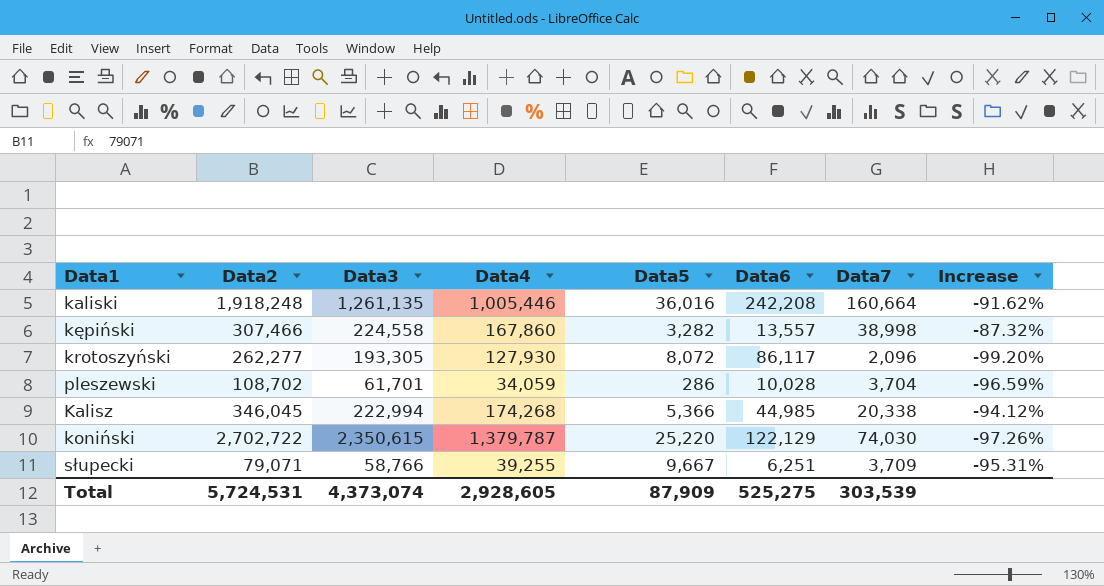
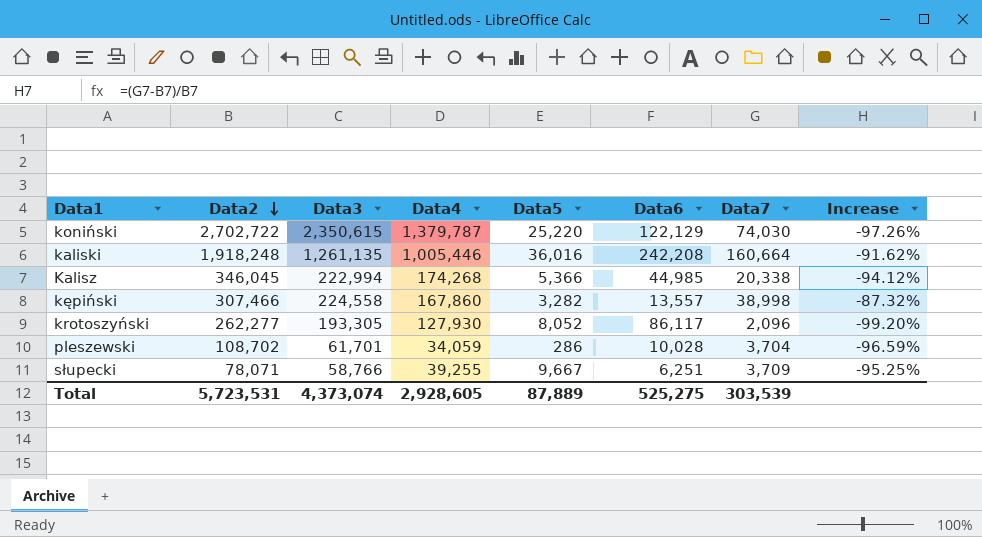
row order: none -> Data2 descending
krotoszyński | Data5: 8,072 -> 8,052
słupecki | Data2: 79,071 -> 78,071
słupecki | Increase: -95.31% -> -95.25%
Total | Data2: 5,724,531 -> 5,723,531
Total | Data5: 87,909 -> 87,889

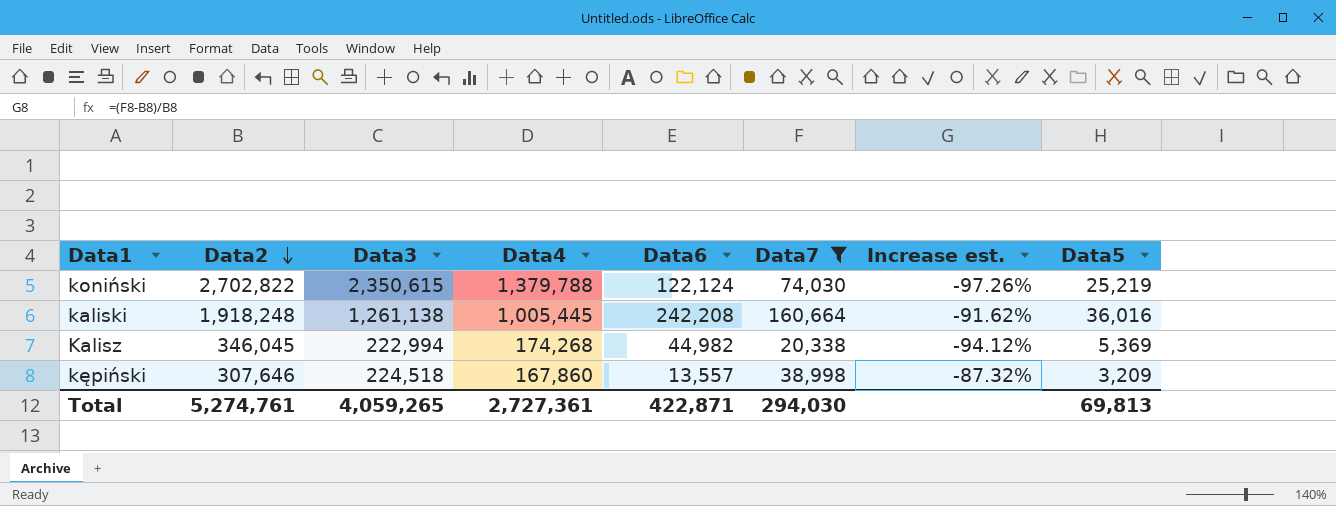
filter: none -> Data7 >= 20,338
column name: Increase -> Increase est.
column Data5 | position: 5 -> 8
koniński | Data2: 2,702,722 -> 2,702,822
koniński | Data4: 1,379,787 -> 1,379,788
koniński | Data6: 122,129 -> 122,124
koniński | Data5: 25,220 -> 25,219
kaliski | Data3: 1,261,135 -> 1,261,138
kaliski | Data4: 1,005,446 -> 1,005,445
Kalisz | Data6: 44,985 -> 44,982
Kalisz | Data5: 5,366 -> 5,369
kępiński | Data2: 307,466 -> 307,646
kępiński | Data3: 224,558 -> 224,518
kępiński | Data5: 3,282 -> 3,209
Total | Data2: 5,723,531 -> 5,274,761
Total | Data3: 4,373,074 -> 4,059,265
Total | Data4: 2,928,605 -> 2,727,361
Total | Data6: 525,275 -> 422,871
Total | Data7: 303,539 -> 294,030
Total | Data5: 87,889 -> 69,813

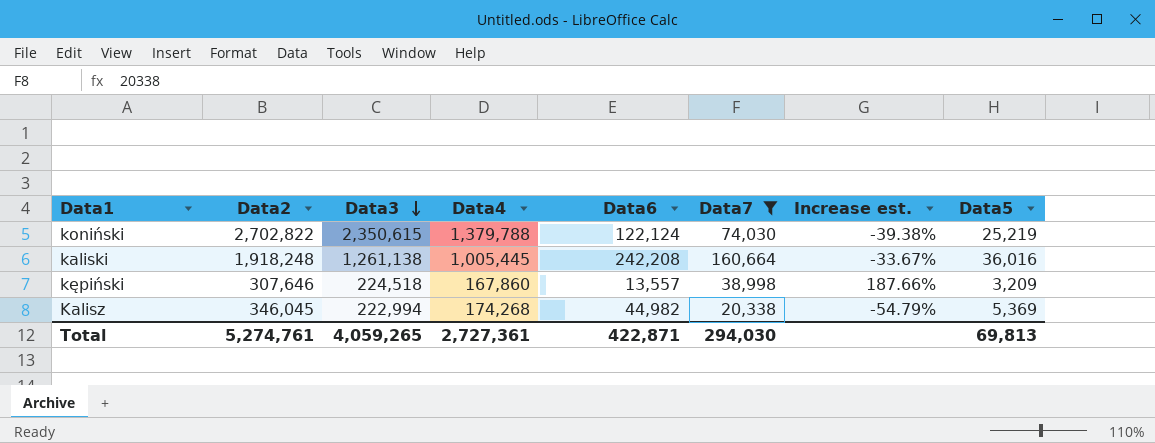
row order: Data2 descending -> Data3 descending
column Increase est. | formula: ([Data7] - [Data2]) / [Data2] -> ([Data7] - [Data6]) / [Data6]

